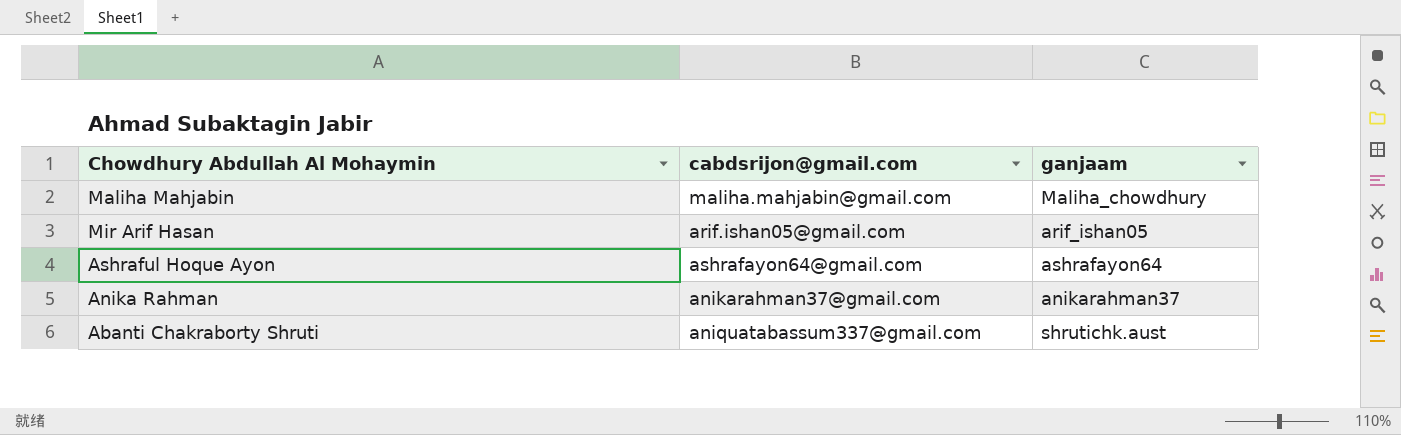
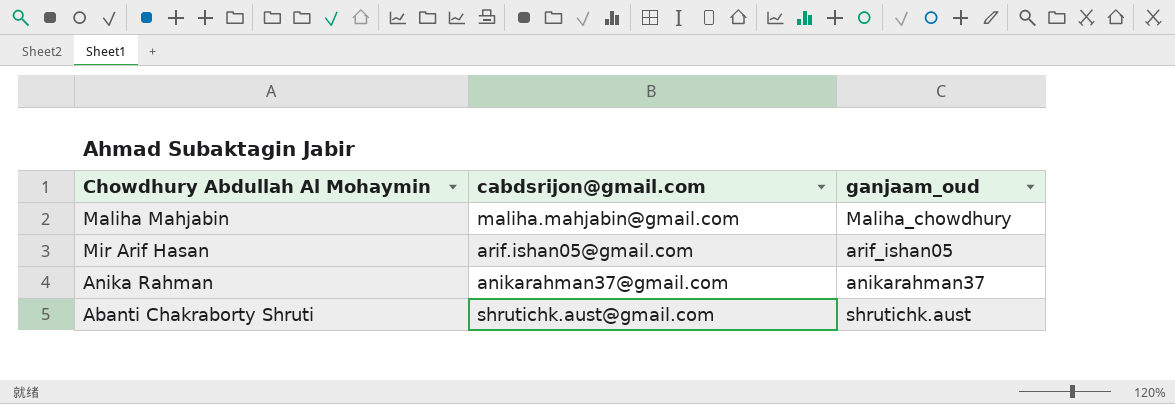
column name: ganjaam -> ganjaam_oud
row Ashraful Hoque Ayon: ashrafayon64@gmail.com | ashrafayon64 -> none
Abanti Chakraborty Shruti | cabdsrijon@gmail.com: aniquatabassum337@gmail.com -> shrutichk.aust@gmail.com

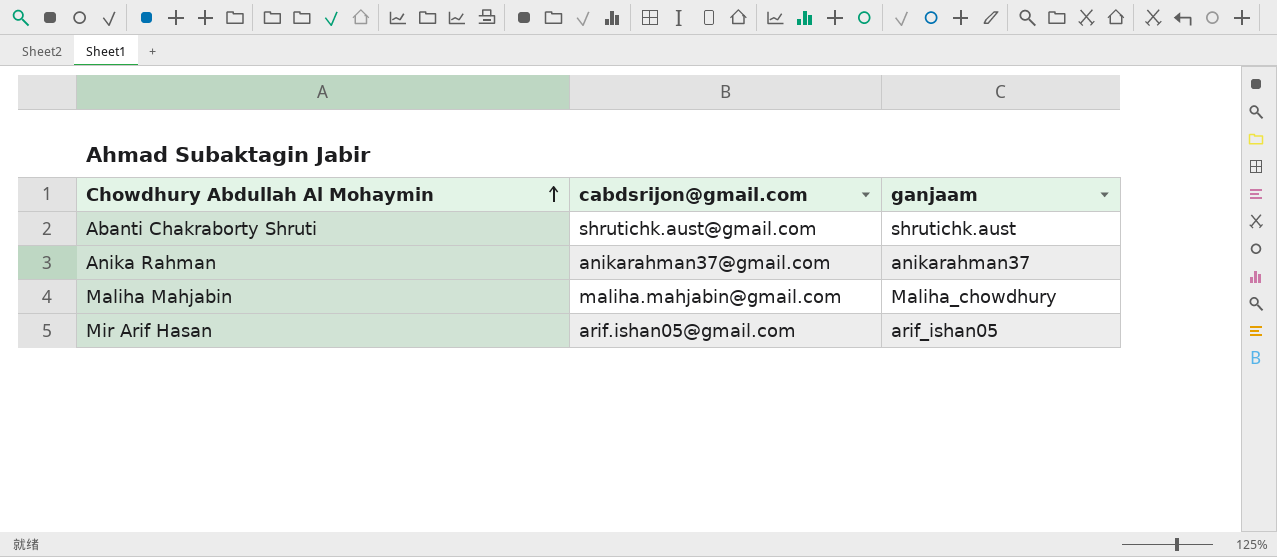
row order: none -> Chowdhury Abdullah Al Mohaymin ascending
column name: ganjaam_oud -> ganjaam

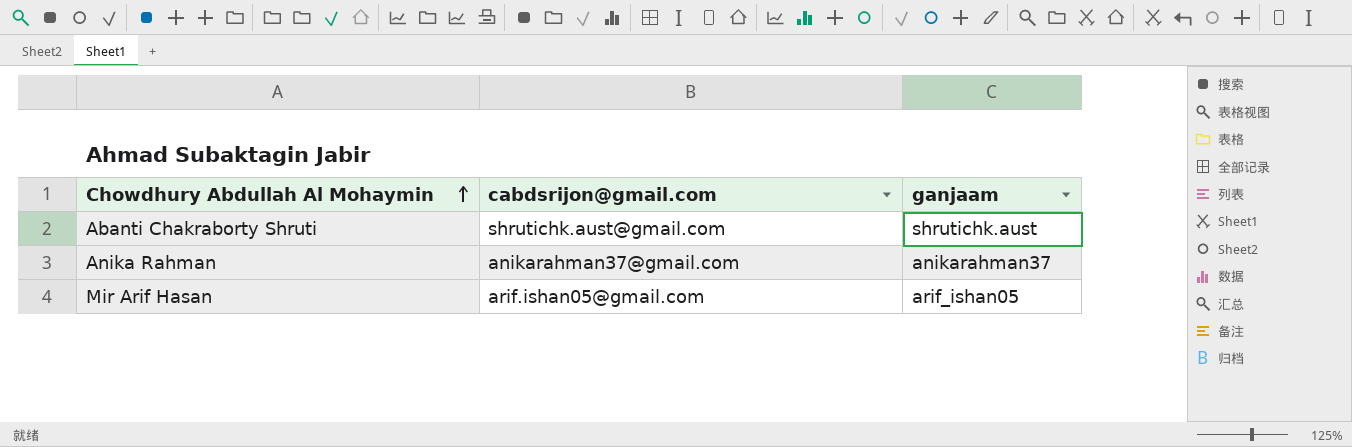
row Maliha Mahjabin: maliha.mahjabin@gmail.com | Maliha_chowdhury -> none

